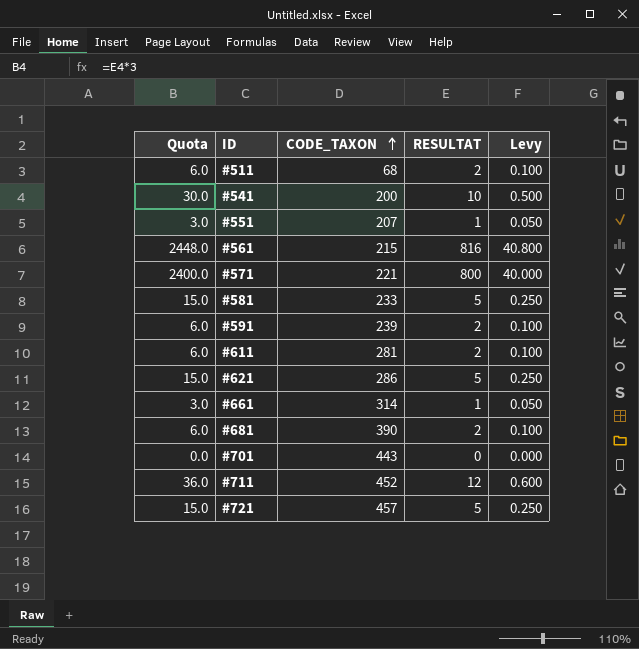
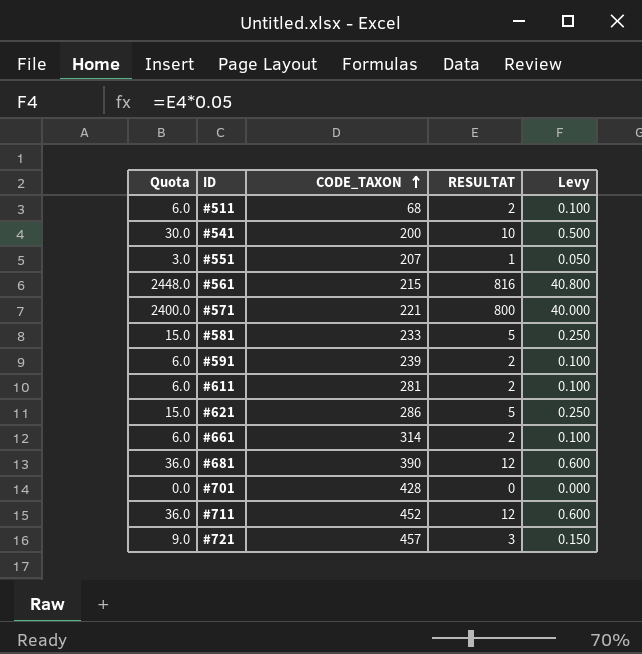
#661 | Quota: 3.0 -> 6.0
#661 | RESULTAT: 1 -> 2
#661 | Levy: 0.050 -> 0.100
#681 | Quota: 6.0 -> 36.0
#681 | RESULTAT: 2 -> 12
#681 | Levy: 0.100 -> 0.600
#701 | CODE_TAXON: 443 -> 428
#721 | Quota: 15.0 -> 9.0
#721 | RESULTAT: 5 -> 3
#721 | Levy: 0.250 -> 0.150

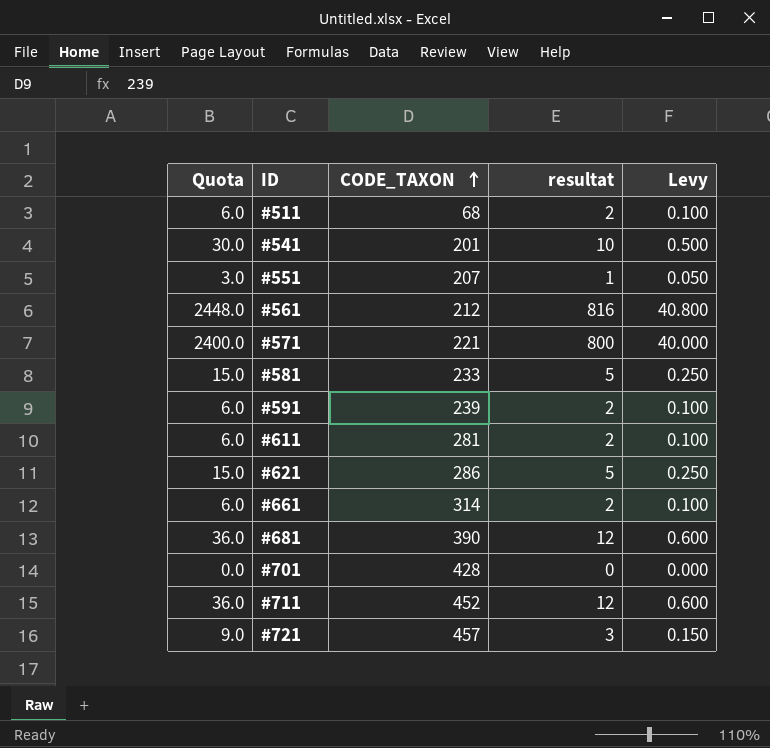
column name: RESULTAT -> resultat
#541 | CODE_TAXON: 200 -> 201
#561 | CODE_TAXON: 215 -> 212

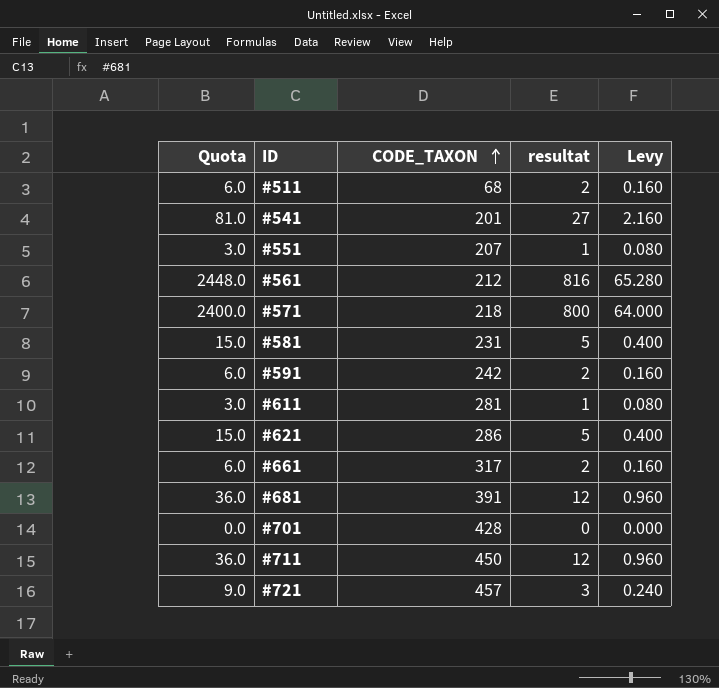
column Levy | formula: [resultat] * 0.05 -> [resultat] * 0.08
#541 | Quota: 30.0 -> 81.0
#541 | resultat: 10 -> 27
#571 | CODE_TAXON: 221 -> 218
#581 | CODE_TAXON: 233 -> 231
#591 | CODE_TAXON: 239 -> 242
#611 | Quota: 6.0 -> 3.0
#611 | resultat: 2 -> 1
#661 | CODE_TAXON: 314 -> 317
#681 | CODE_TAXON: 390 -> 391
#711 | CODE_TAXON: 452 -> 450

